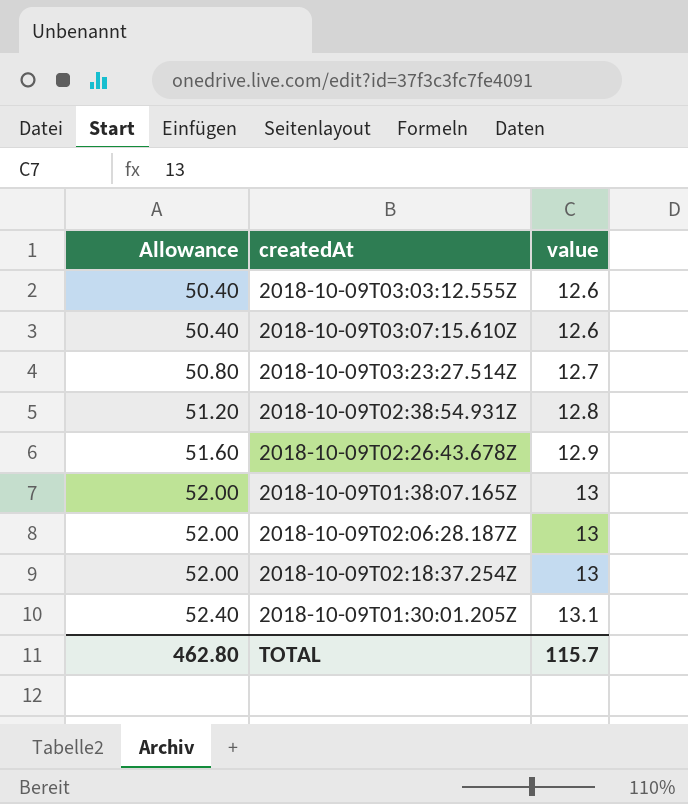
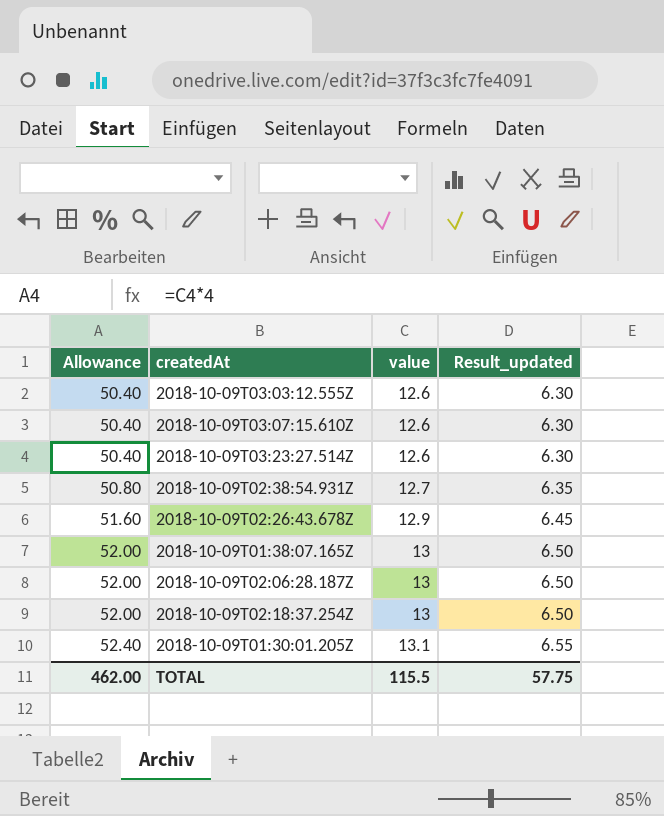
column Result_updated | formula: none -> [value] * 0.5
2018-10-09T03:23:27.514Z | Allowance: 50.80 -> 50.40
2018-10-09T03:23:27.514Z | value: 12.7 -> 12.6
2018-10-09T02:38:54.931Z | Allowance: 51.20 -> 50.80
2018-10-09T02:38:54.931Z | value: 12.8 -> 12.7
TOTAL | Allowance: 462.80 -> 462.00
TOTAL | value: 115.7 -> 115.5

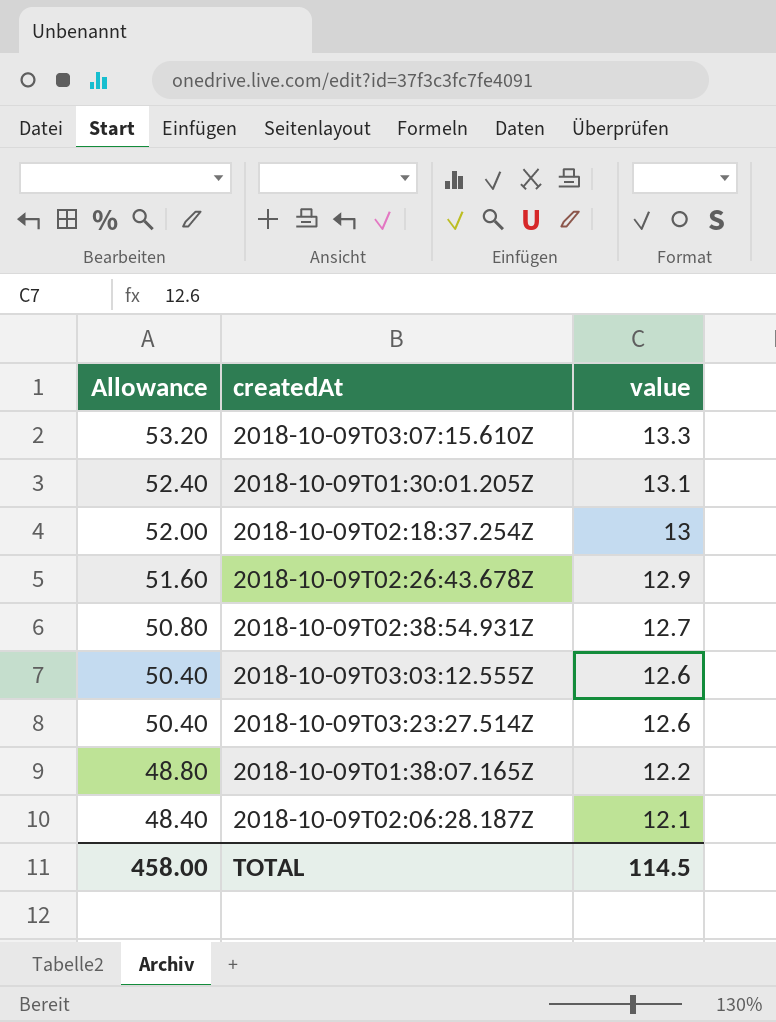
row order: Allowance ascending -> Allowance descending
column Result_updated | formula: [value] * 0.5 -> none
2018-10-09T03:07:15.610Z | Allowance: 50.40 -> 53.20
2018-10-09T03:07:15.610Z | value: 12.6 -> 13.3
2018-10-09T01:38:07.165Z | Allowance: 52.00 -> 48.80
2018-10-09T01:38:07.165Z | value: 13 -> 12.2
2018-10-09T02:06:28.187Z | Allowance: 52.00 -> 48.40
2018-10-09T02:06:28.187Z | value: 13 -> 12.1
TOTAL | Allowance: 462.00 -> 458.00
TOTAL | value: 115.5 -> 114.5

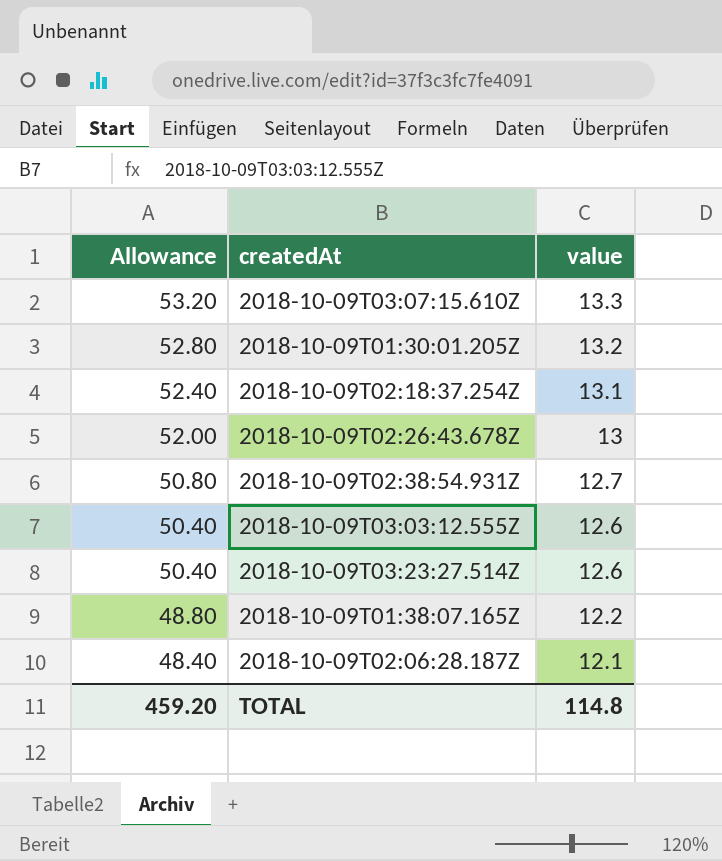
2018-10-09T01:30:01.205Z | Allowance: 52.40 -> 52.80
2018-10-09T01:30:01.205Z | value: 13.1 -> 13.2
2018-10-09T02:18:37.254Z | Allowance: 52.00 -> 52.40
2018-10-09T02:18:37.254Z | value: 13 -> 13.1
2018-10-09T02:26:43.678Z | Allowance: 51.60 -> 52.00
2018-10-09T02:26:43.678Z | value: 12.9 -> 13
TOTAL | Allowance: 458.00 -> 459.20
TOTAL | value: 114.5 -> 114.8

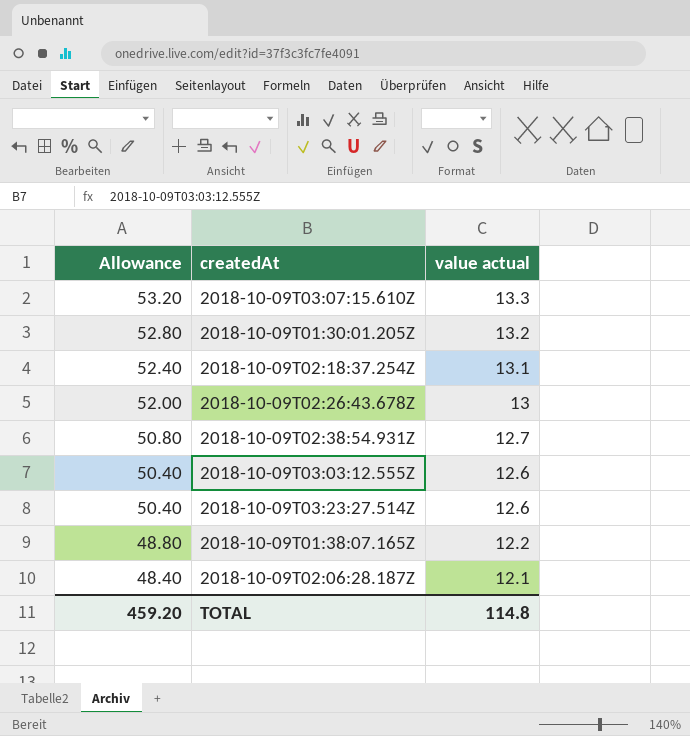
column name: value -> value actual

